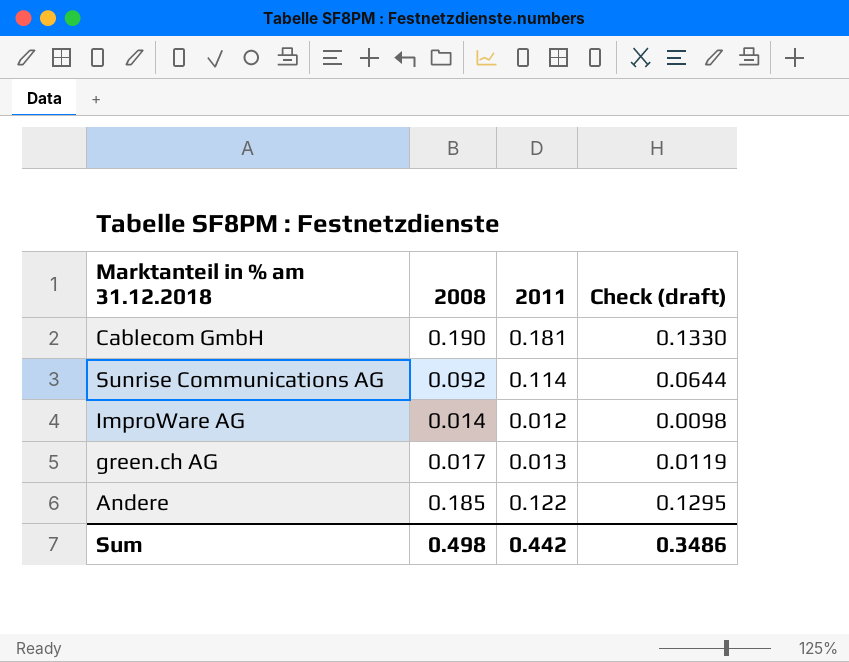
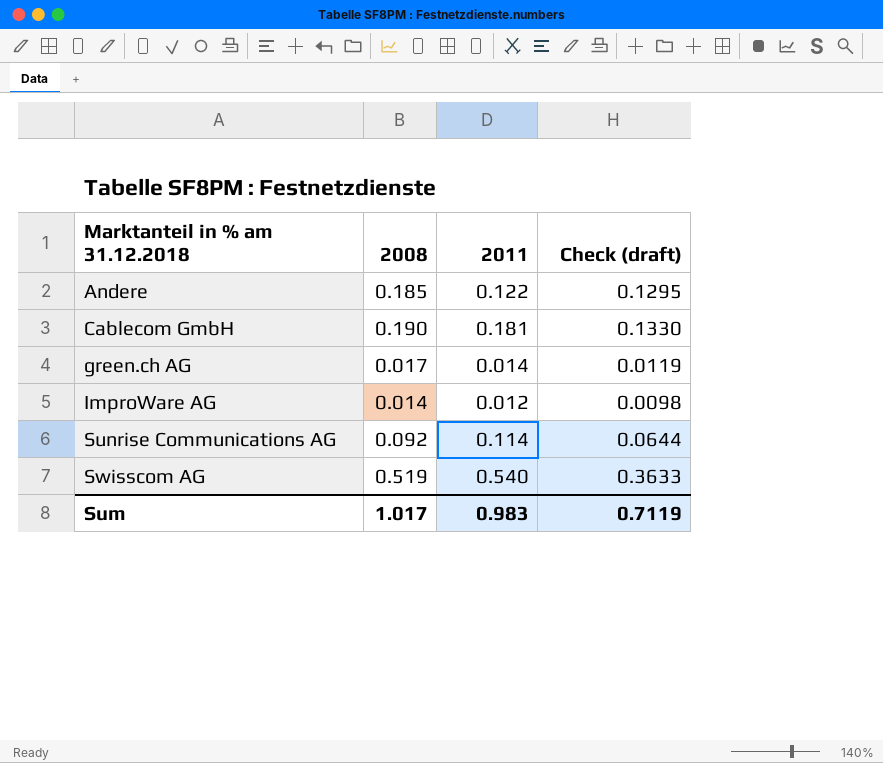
row order: none -> Marktanteil in % am 31.12.2018 ascending
green.ch AG | 2011: 0.013 -> 0.014
row Swisscom AG: none -> 0.519 | 0.540 | 0.3633
Sum | 2008: 0.498 -> 1.017
Sum | 2011: 0.442 -> 0.983
Sum | Check (draft): 0.3486 -> 0.7119

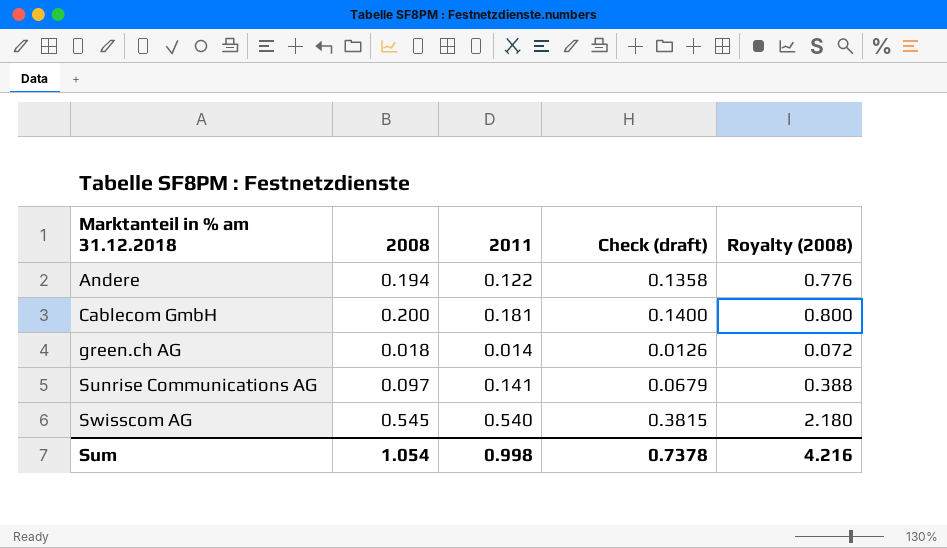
column Royalty (2008) | formula: none -> [2008] * 4
row ImproWare AG: 0.014 | 0.012 | 0.0098 -> none
Andere | 2008: 0.185 -> 0.194
Andere | Check (draft): 0.1295 -> 0.1358
Cablecom GmbH | 2008: 0.190 -> 0.200
Cablecom GmbH | Check (draft): 0.1330 -> 0.1400
green.ch AG | 2008: 0.017 -> 0.018
green.ch AG | Check (draft): 0.0119 -> 0.0126
Sunrise Communications AG | 2008: 0.092 -> 0.097
Sunrise Communications AG | 2011: 0.114 -> 0.141
Sunrise Communications AG | Check (draft): 0.0644 -> 0.0679
Swisscom AG | 2008: 0.519 -> 0.545
Swisscom AG | Check (draft): 0.3633 -> 0.3815
Sum | 2008: 1.017 -> 1.054
Sum | 2011: 0.983 -> 0.998
Sum | Check (draft): 0.7119 -> 0.7378

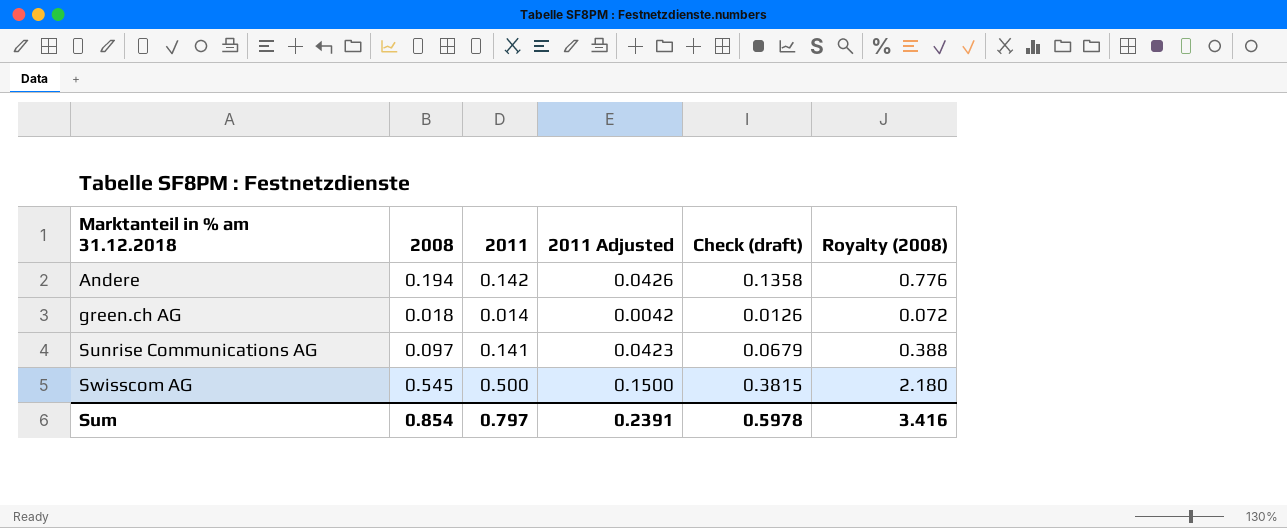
column 2011 Adjusted | formula: none -> [2011] * 0.3
row Cablecom GmbH: 0.200 | 0.181 | 0.1400 | 0.800 -> none
Andere | 2011: 0.122 -> 0.142
Swisscom AG | 2011: 0.540 -> 0.500
Sum | 2008: 1.054 -> 0.854
Sum | 2011: 0.998 -> 0.797
Sum | Check (draft): 0.7378 -> 0.5978
Sum | Royalty (2008): 4.216 -> 3.416

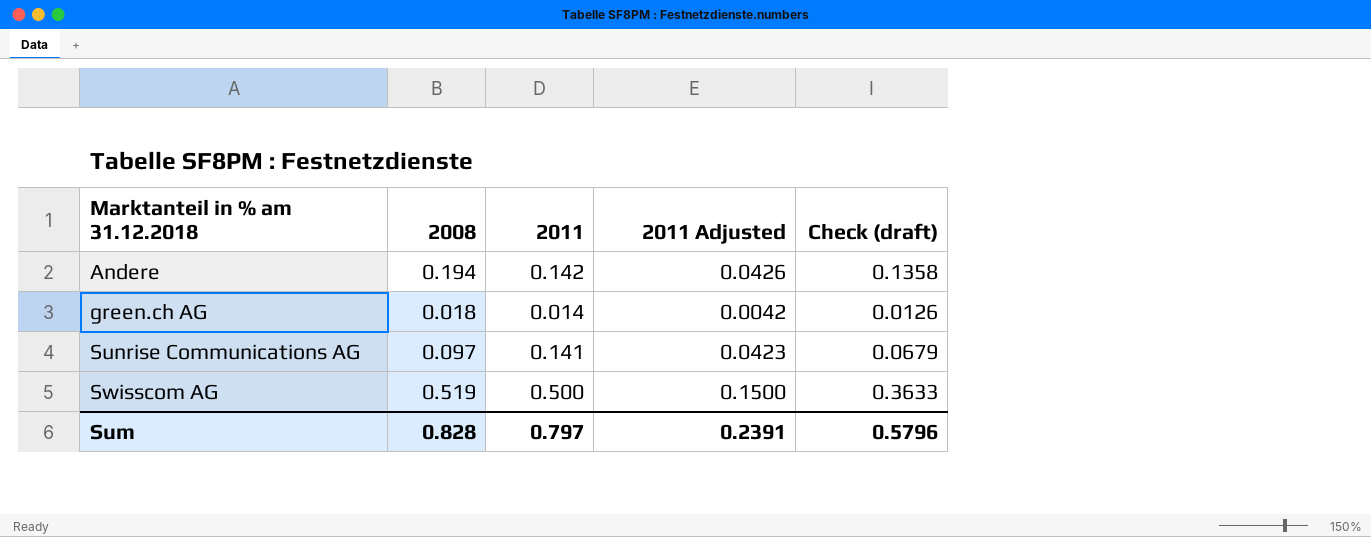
column Royalty (2008) | formula: [2008] * 4 -> none
Swisscom AG | 2008: 0.545 -> 0.519
Swisscom AG | Check (draft): 0.3815 -> 0.3633
Sum | 2008: 0.854 -> 0.828
Sum | Check (draft): 0.5978 -> 0.5796

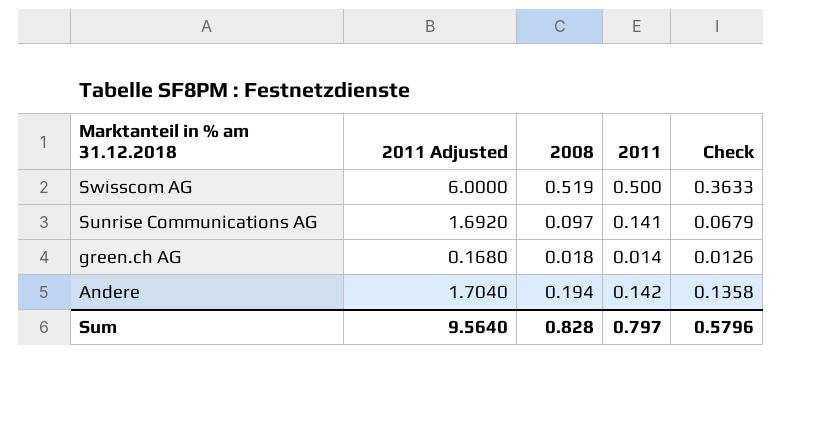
row order: Marktanteil in % am 31.12.2018 ascending -> Marktanteil in % am 31.12.2018 descending
column 2011 Adjusted | formula: [2011] * 0.3 -> [2011] * 12
column 2011 Adjusted | position: 4 -> 2
column name: Check (draft) -> Check
Sum | 2011 Adjusted: 0.2391 -> 9.5640

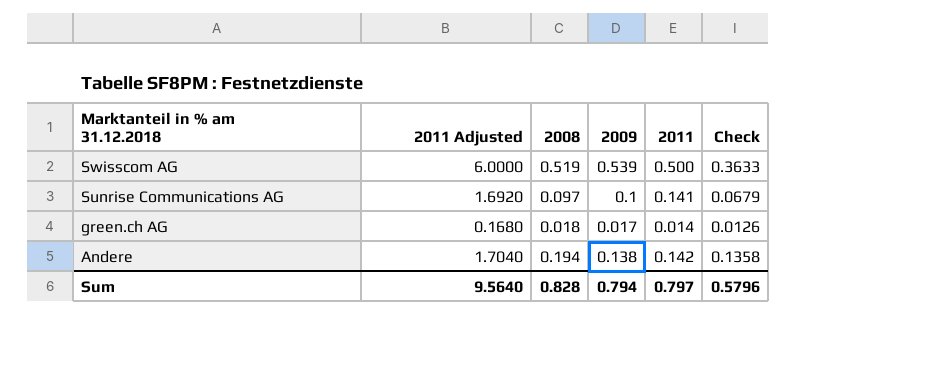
column 2009 | position: none -> 4

